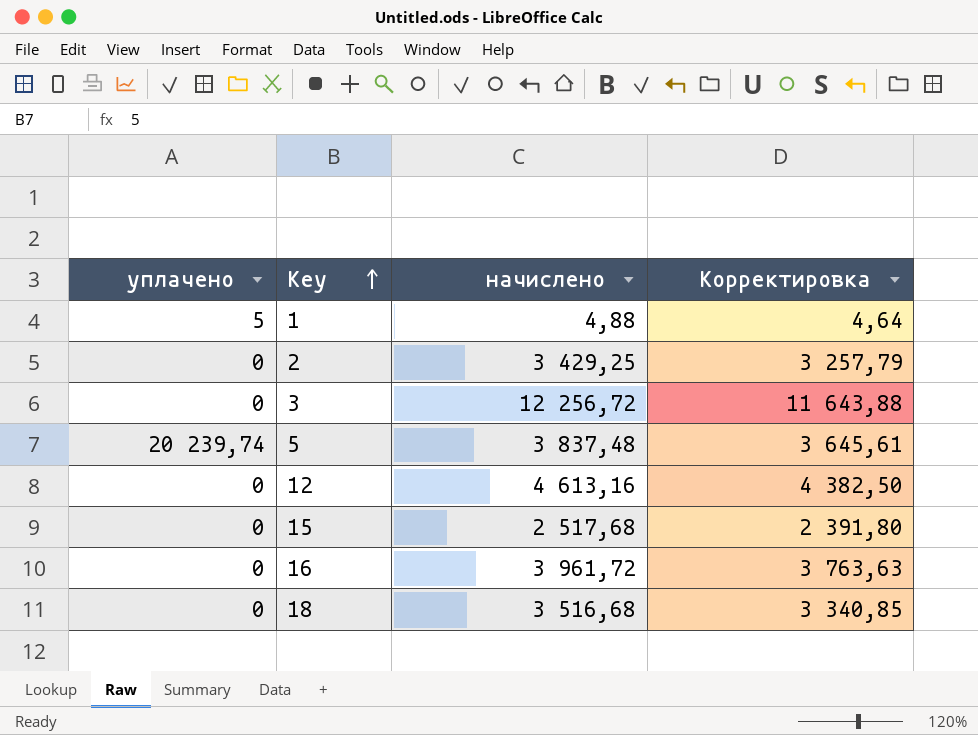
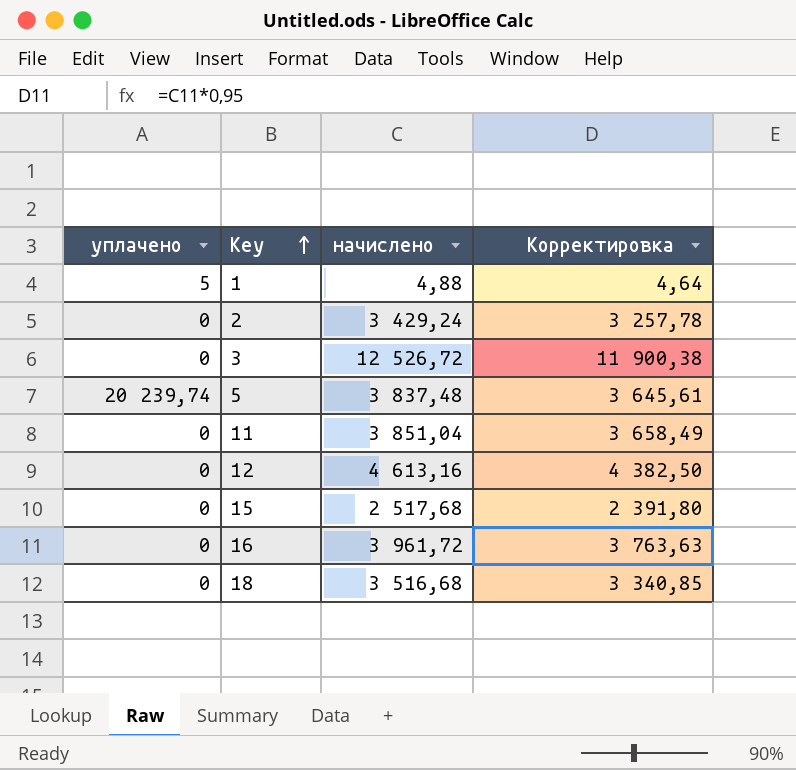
2 | начислено: 3 429,25 -> 3 429,24
2 | Корректировка: 3 257,79 -> 3 257,78
3 | начислено: 12 256,72 -> 12 526,72
3 | Корректировка: 11 643,88 -> 11 900,38
row 11: none -> 0 | 3 851,04 | 3 658,49

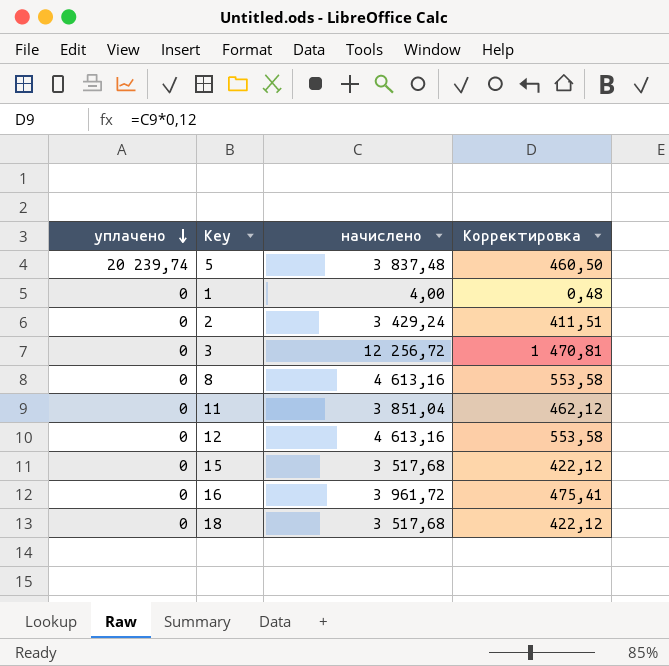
row order: Key ascending -> уплачено descending
column Корректировка | formula: [начислено] * 0,95 -> [начислено] * 0,12
1 | уплачено: 5 -> 0
1 | начислено: 4,88 -> 4,00
3 | начислено: 12 526,72 -> 12 256,72
row 8: none -> 0 | 4 613,16 | 553,58
15 | начислено: 2 517,68 -> 3 517,68
18 | начислено: 3 516,68 -> 3 517,68

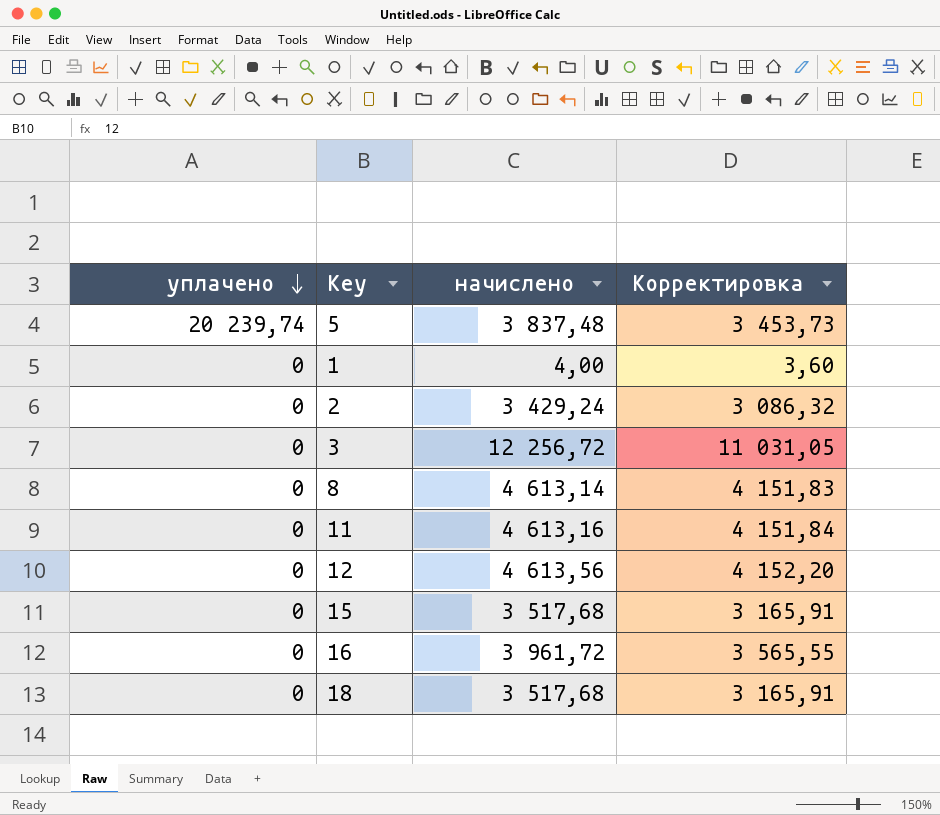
column Корректировка | formula: [начислено] * 0,12 -> [начислено] * 0,9
8 | начислено: 4 613,16 -> 4 613,14
11 | начислено: 3 851,04 -> 4 613,16
12 | начислено: 4 613,16 -> 4 613,56

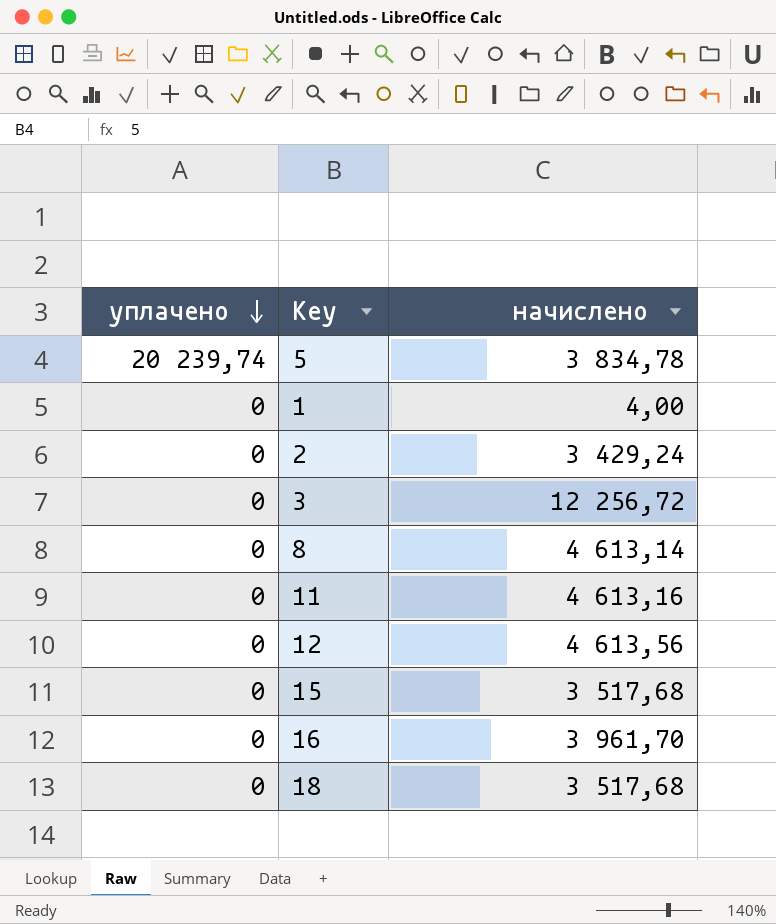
column Корректировка | formula: [начислено] * 0,9 -> none
5 | начислено: 3 837,48 -> 3 834,78
16 | начислено: 3 961,72 -> 3 961,70

